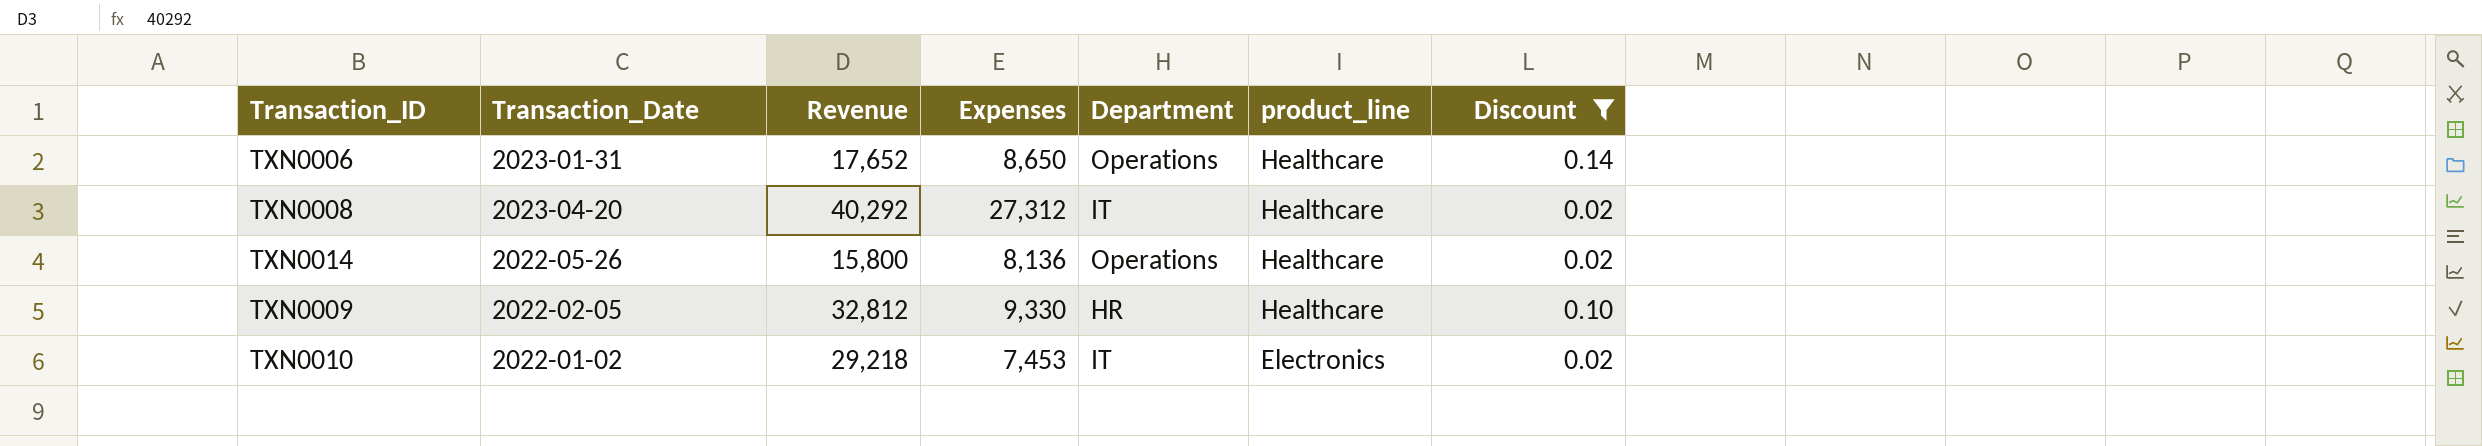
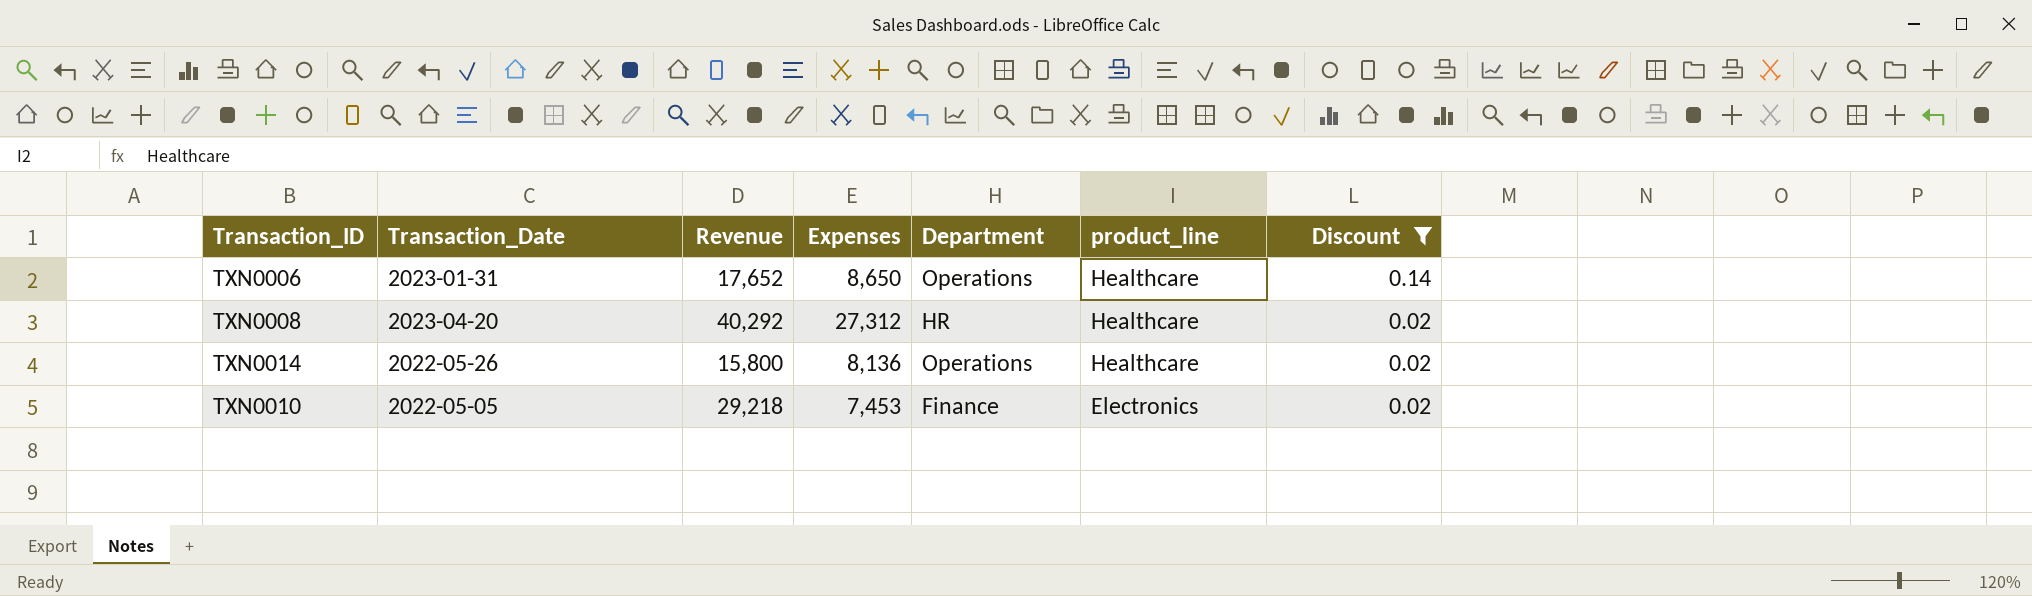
row TXN0009: 2022-02-05 | 32,812 | 9,330 | HR | Healthcare | 0.10 -> none
TXN0008 | Department: IT -> HR
TXN0010 | Transaction_Date: 2022-01-02 -> 2022-05-05
TXN0010 | Department: IT -> Finance

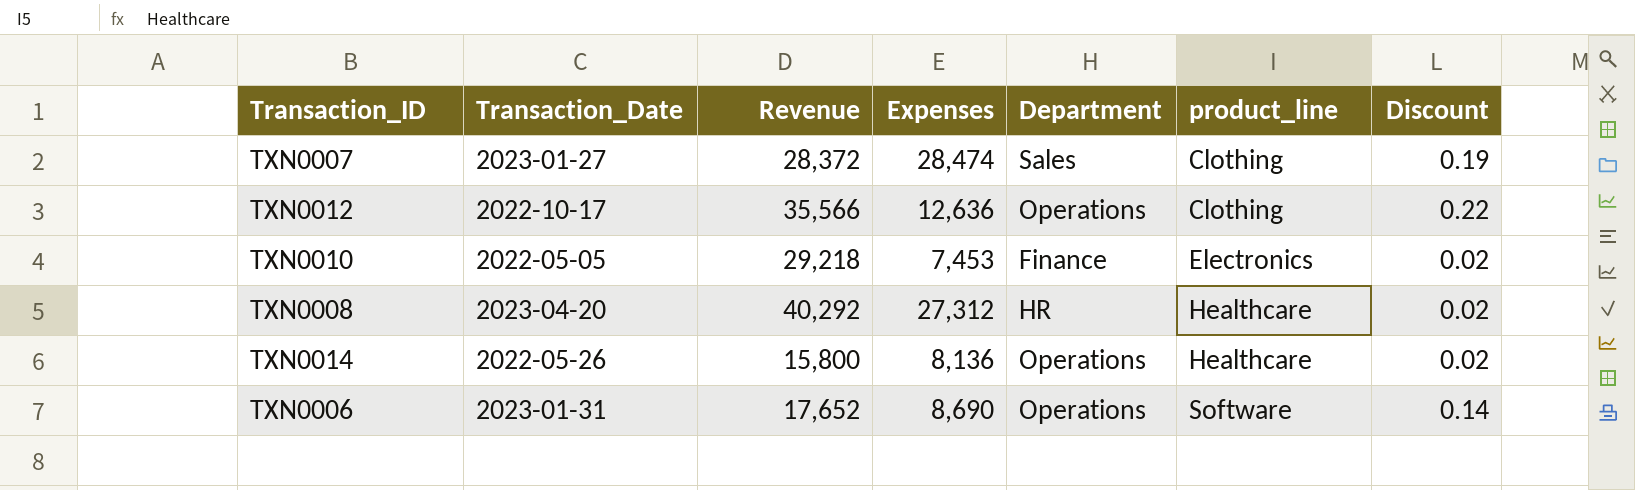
filter: Discount <= 0.14 -> none
row order: product_line descending -> product_line ascending
TXN0006 | Expenses: 8,650 -> 8,690
TXN0006 | product_line: Healthcare -> Software

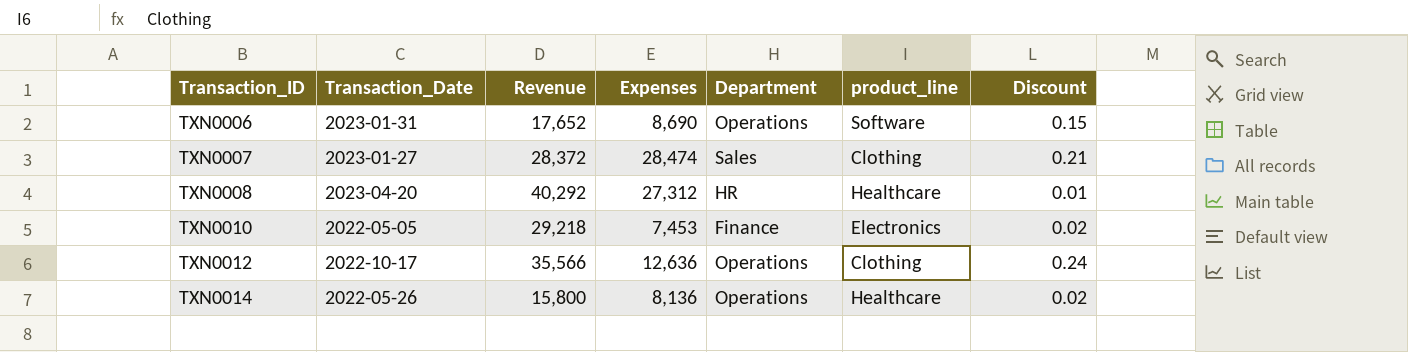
row order: product_line ascending -> Transaction_ID ascending
TXN0006 | Discount: 0.14 -> 0.15
TXN0007 | Discount: 0.19 -> 0.21
TXN0008 | Discount: 0.02 -> 0.01
TXN0012 | Discount: 0.22 -> 0.24

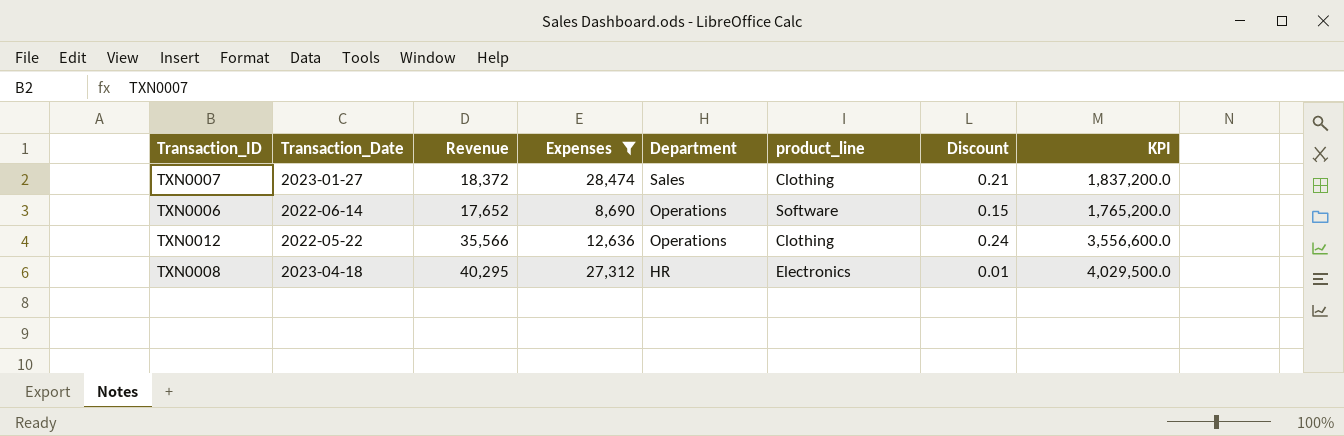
filter: none -> Expenses >= 8,690
row order: Transaction_ID ascending -> Department descending
column KPI | formula: none -> [Revenue] * 100
TXN0007 | Revenue: 28,372 -> 18,372
TXN0006 | Transaction_Date: 2023-01-31 -> 2022-06-14
TXN0012 | Transaction_Date: 2022-10-17 -> 2022-05-22
TXN0008 | Transaction_Date: 2023-04-20 -> 2023-04-18
TXN0008 | Revenue: 40,292 -> 40,295
TXN0008 | product_line: Healthcare -> Electronics

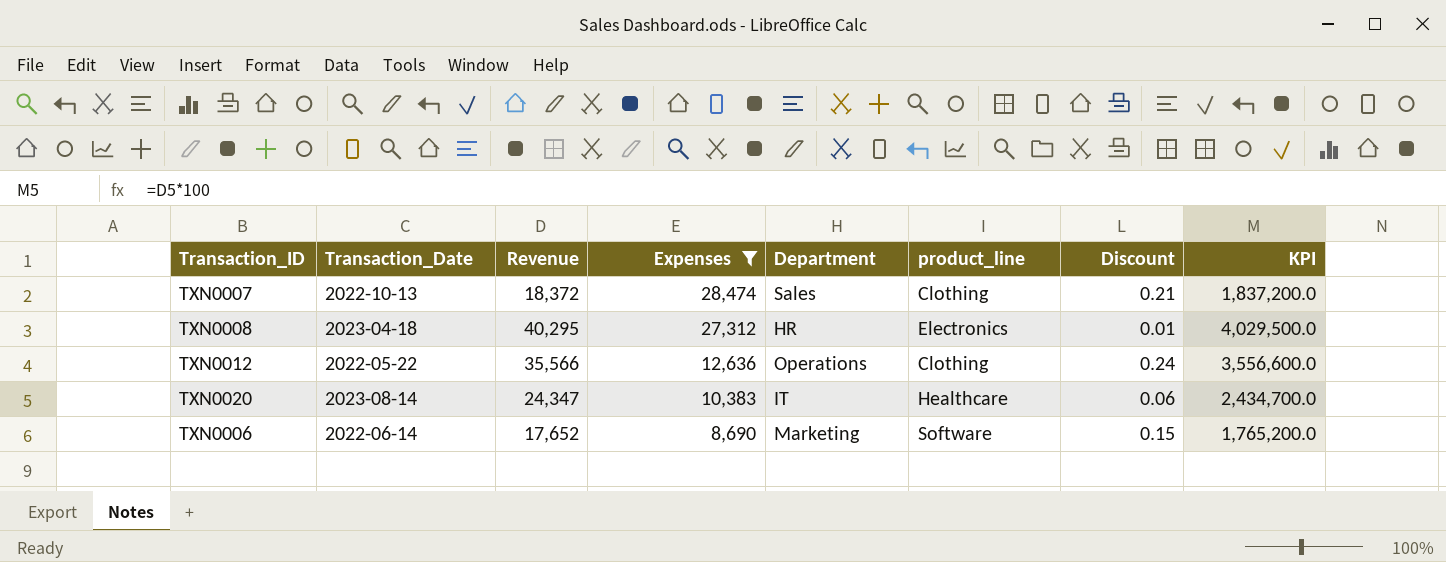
row order: Department descending -> Expenses descending
TXN0007 | Transaction_Date: 2023-01-27 -> 2022-10-13
row TXN0020: none -> 2023-08-14 | 24,347 | 10,383 | IT | Healthcare | 0.06 | 2,434,700.0
TXN0006 | Department: Operations -> Marketing

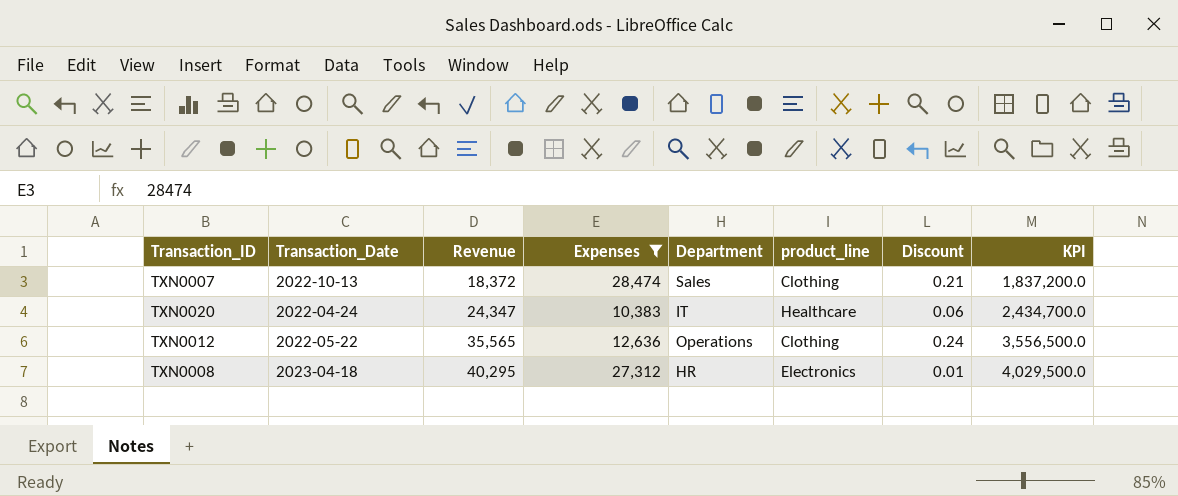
row order: Expenses descending -> Revenue ascending
row TXN0006: 2022-06-14 | 17,652 | 8,690 | Marketing | Software | 0.15 | 1,765,200.0 -> none
TXN0020 | Transaction_Date: 2023-08-14 -> 2022-04-24
TXN0012 | Revenue: 35,566 -> 35,565
TXN0012 | KPI: 3,556,600.0 -> 3,556,500.0

